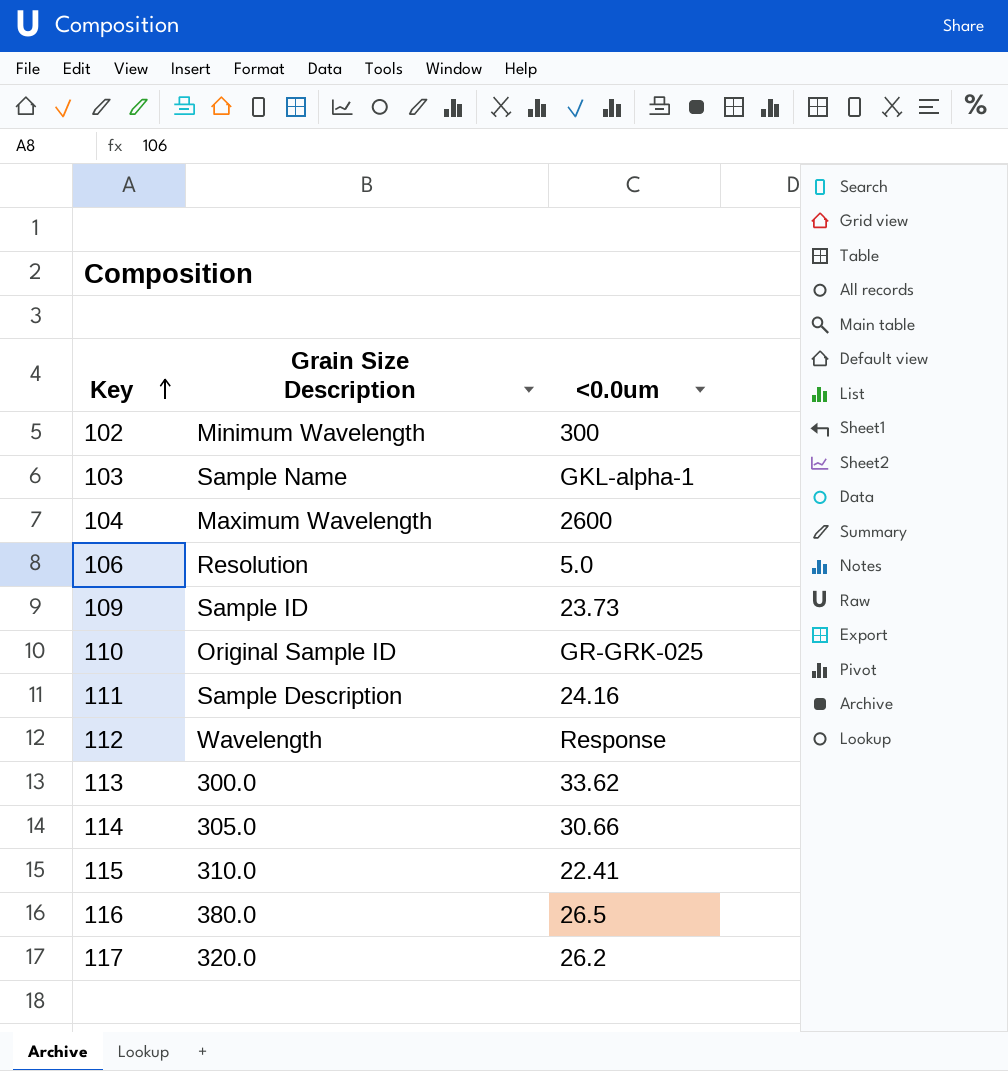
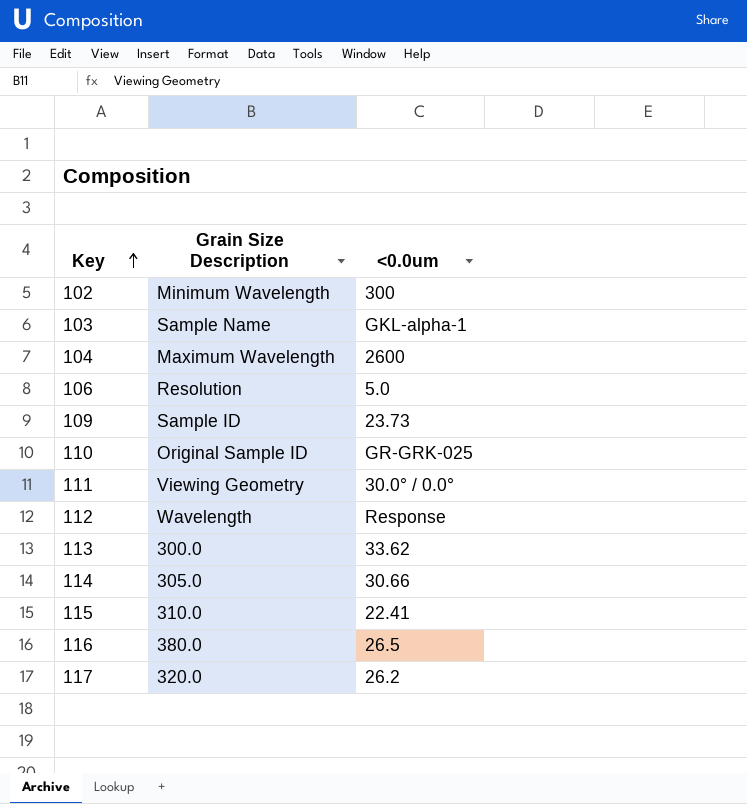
111 | Grain Size Description: Sample Description -> Viewing Geometry
111 | <0.0um: 24.16 -> 30.0° / 0.0°

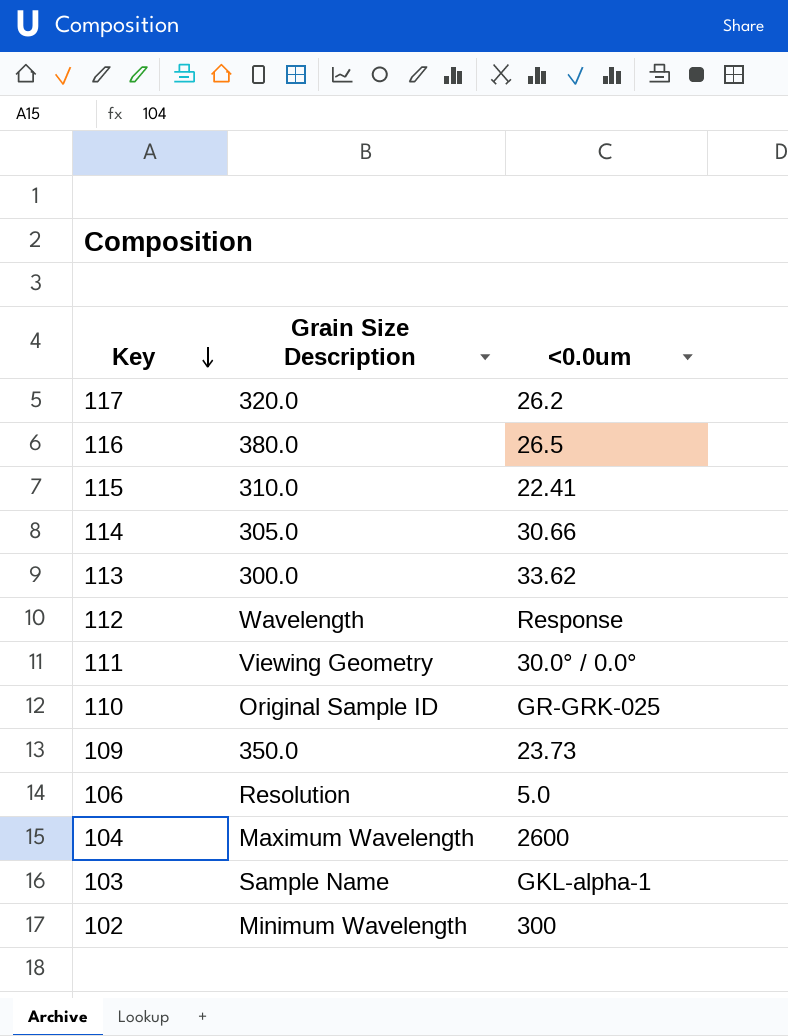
row order: Key ascending -> Key descending
109 | Grain Size Description: Sample ID -> 350.0

